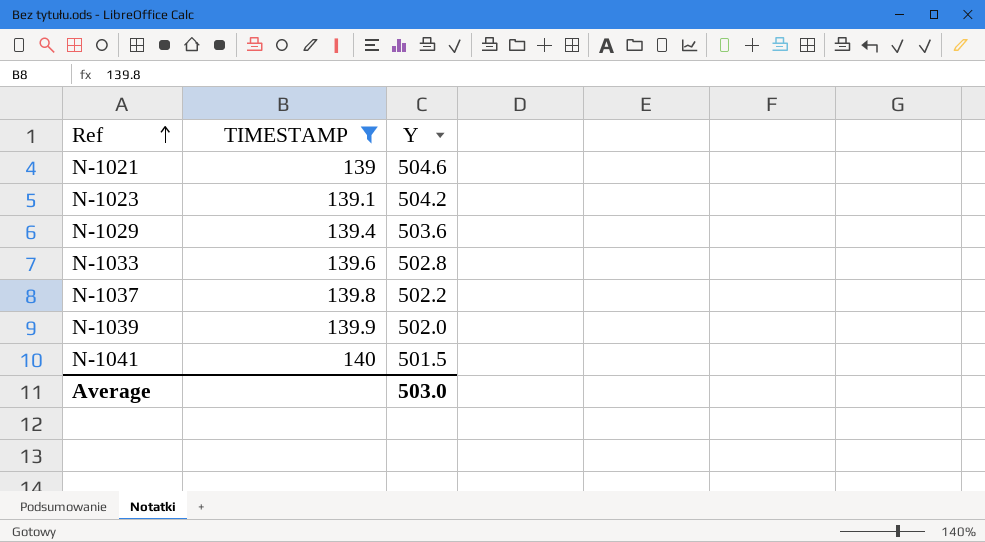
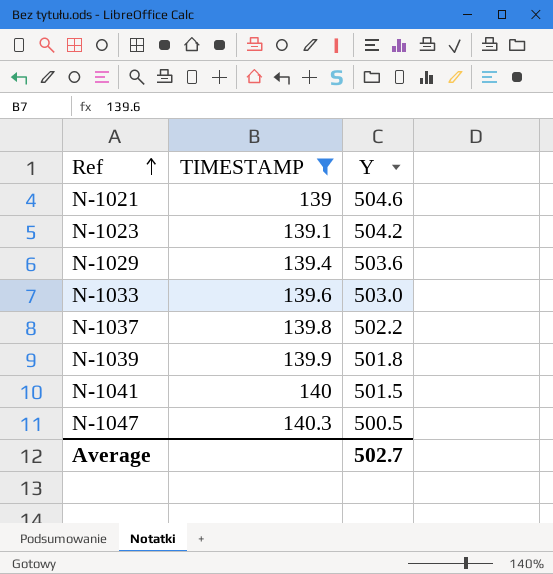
N-1033 | Y: 502.8 -> 503.0
N-1039 | Y: 502.0 -> 501.8
row N-1047: none -> 140.3 | 500.5
Average | Y: 503.0 -> 502.7

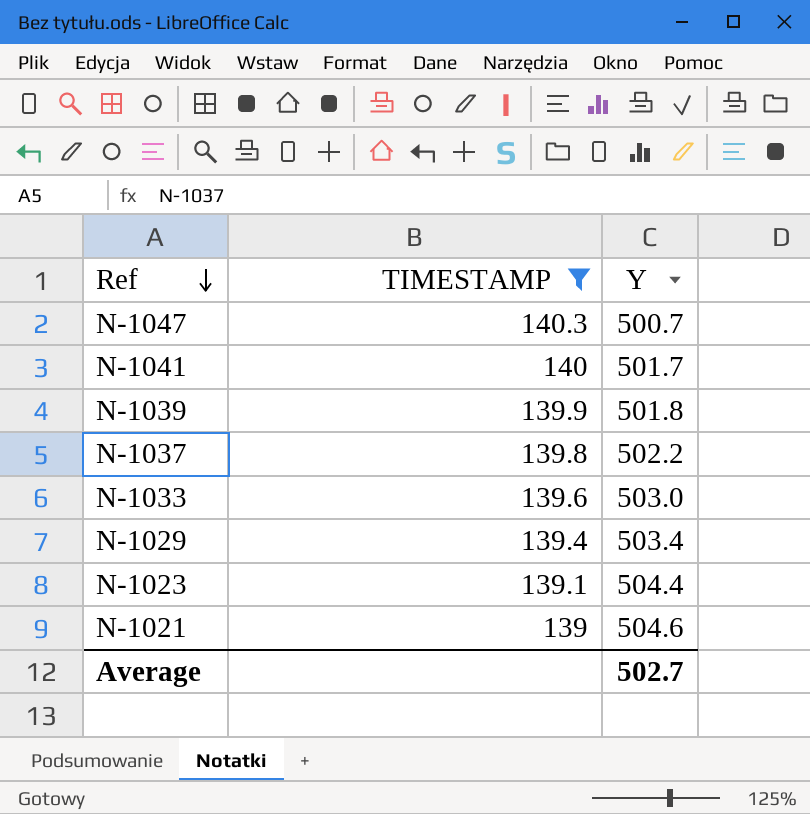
row order: Ref ascending -> Ref descending
N-1047 | Y: 500.5 -> 500.7
N-1041 | Y: 501.5 -> 501.7
N-1029 | Y: 503.6 -> 503.4
N-1023 | Y: 504.2 -> 504.4

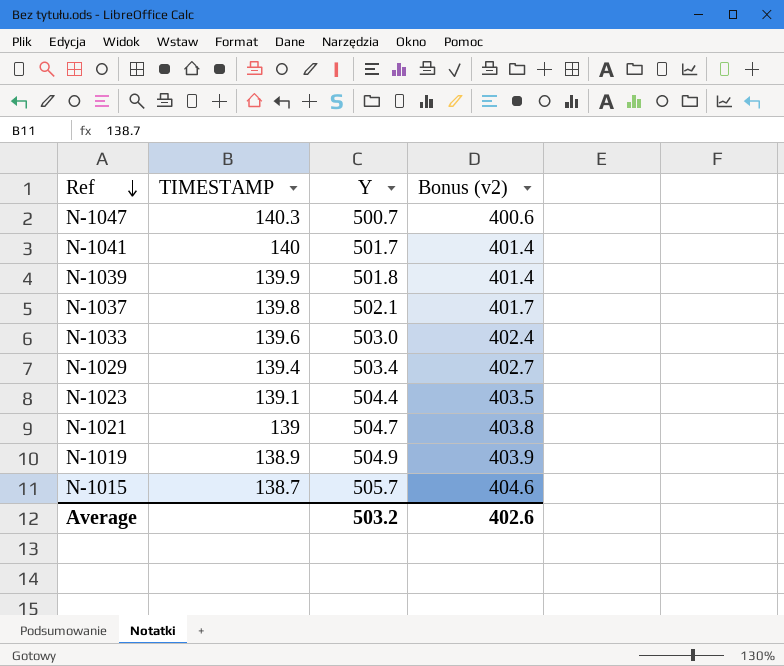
filter: TIMESTAMP >= 139 -> none
column Bonus (v2) | formula: none -> [Y] * 0.8
N-1037 | Y: 502.2 -> 502.1
N-1021 | Y: 504.6 -> 504.7
Average | Y: 502.7 -> 503.2

